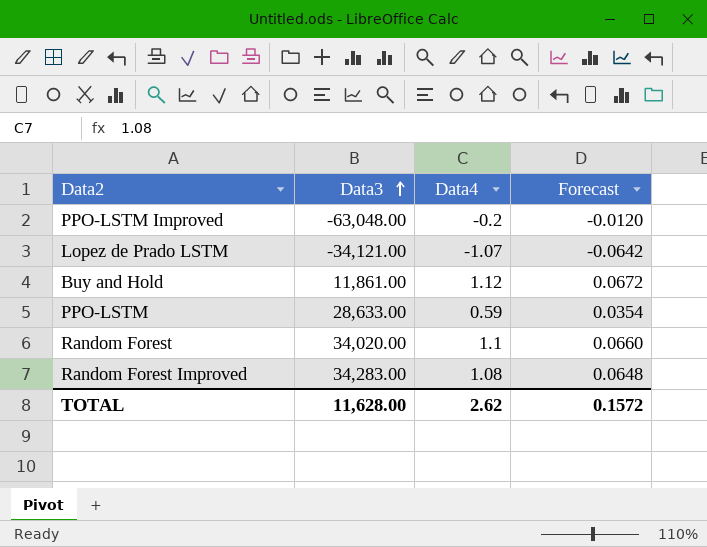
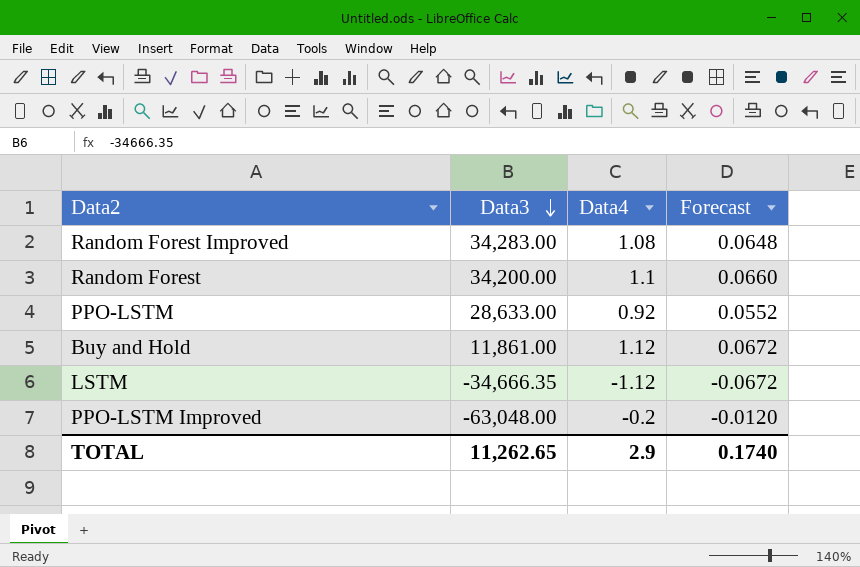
row order: Data3 ascending -> Data3 descending
row Lopez de Prado LSTM: -34,121.00 | -1.07 | -0.0642 -> none
Random Forest | Data3: 34,020.00 -> 34,200.00
PPO-LSTM | Data4: 0.59 -> 0.92
PPO-LSTM | Forecast: 0.0354 -> 0.0552
row LSTM: none -> -34,666.35 | -1.12 | -0.0672
TOTAL | Data3: 11,628.00 -> 11,262.65
TOTAL | Data4: 2.62 -> 2.9
TOTAL | Forecast: 0.1572 -> 0.1740

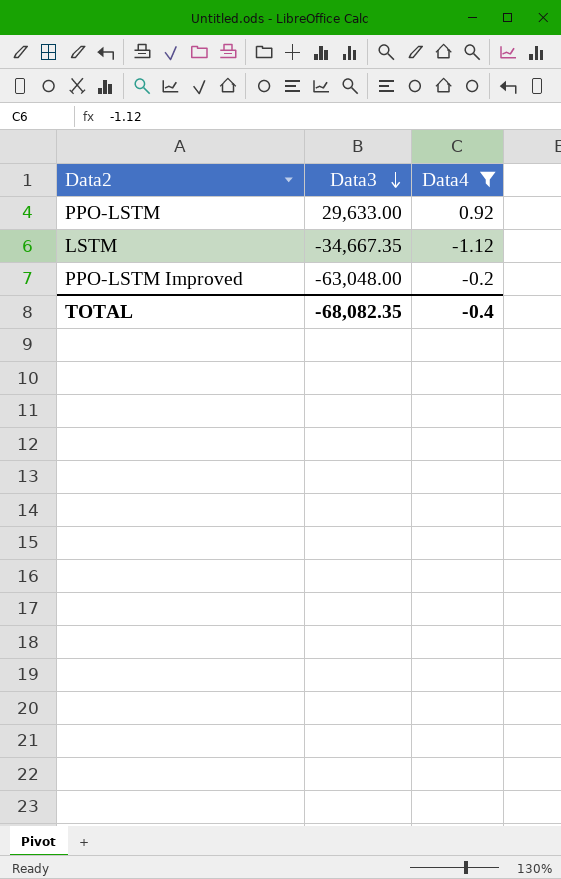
filter: none -> Data4 <= 0.92
column Forecast | formula: [Data4] * 0.06 -> none
PPO-LSTM | Data3: 28,633.00 -> 29,633.00
LSTM | Data3: -34,666.35 -> -34,667.35
TOTAL | Data3: 11,262.65 -> -68,082.35
TOTAL | Data4: 2.9 -> -0.4

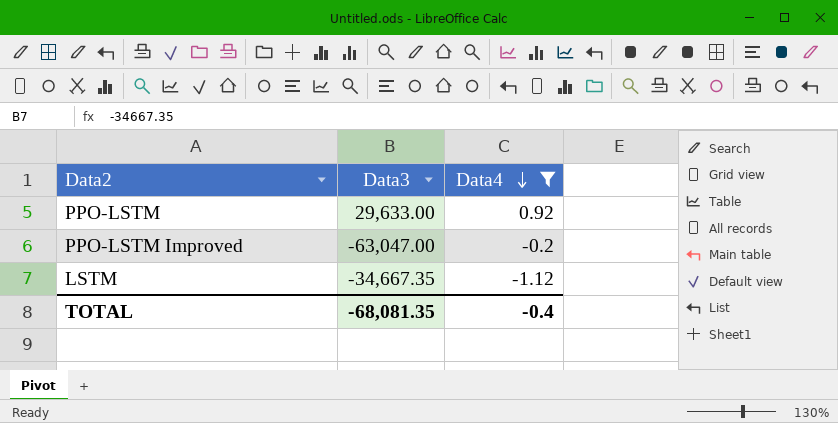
row order: Data3 descending -> Data4 descending
PPO-LSTM Improved | Data3: -63,048.00 -> -63,047.00
TOTAL | Data3: -68,082.35 -> -68,081.35

